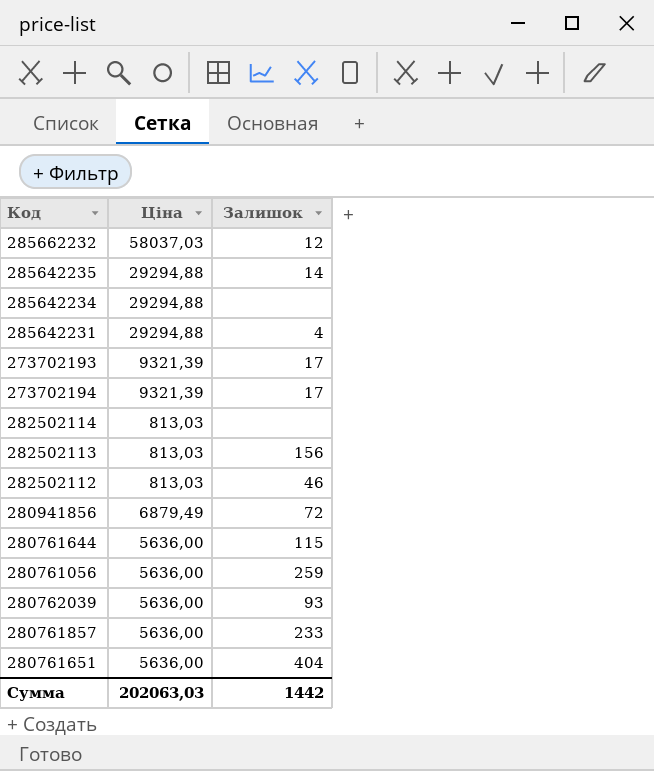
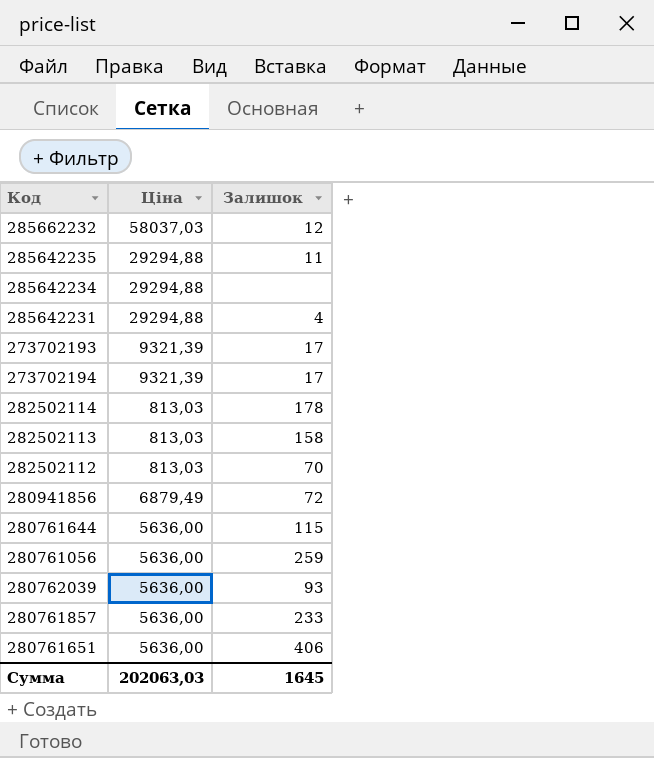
285642235 | Залишок: 14 -> 11
282502114 | Залишок: none -> 178
282502113 | Залишок: 156 -> 158
282502112 | Залишок: 46 -> 70
280761651 | Залишок: 404 -> 406
Сумма | Залишок: 1442 -> 1645

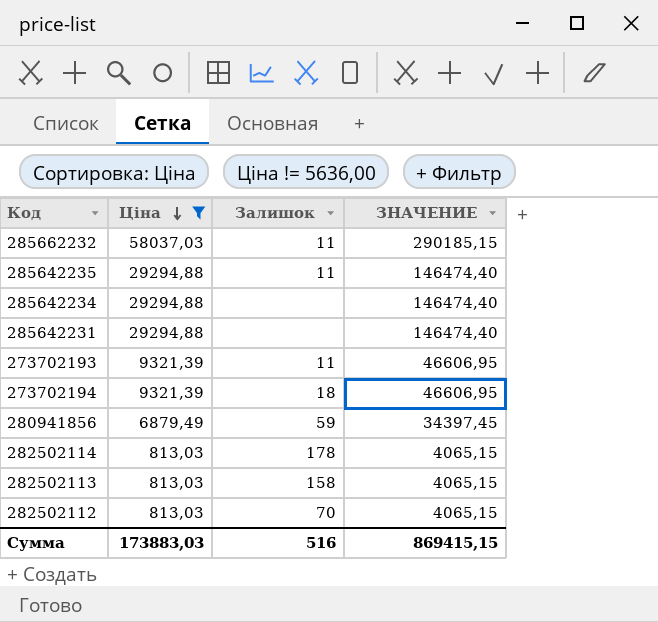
filter: none -> Ціна != 5636,00
row order: none -> Ціна descending
column ЗНАЧЕНИЕ | formula: none -> [Ціна] * 5
285662232 | Залишок: 12 -> 11
285642231 | Залишок: 4 -> none
273702193 | Залишок: 17 -> 11
273702194 | Залишок: 17 -> 18
280941856 | Залишок: 72 -> 59
Сумма | Ціна: 202063,03 -> 173883,03
Сумма | Залишок: 1645 -> 516

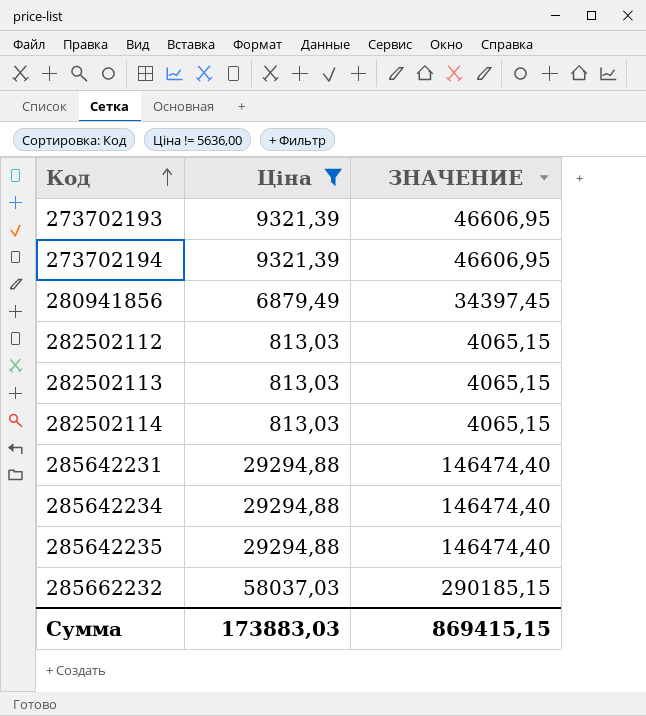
row order: Ціна descending -> Код ascending
column Залишок | position: 3 -> none

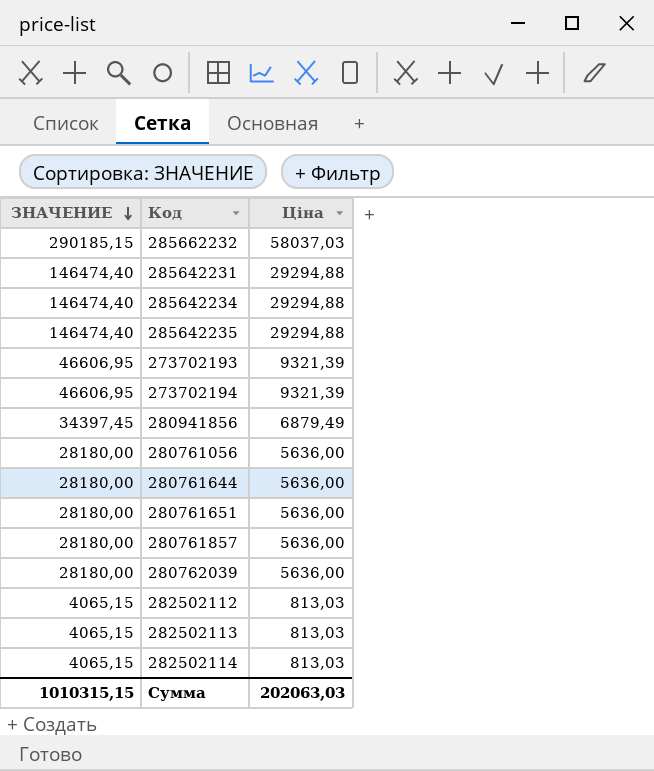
filter: Ціна != 5636,00 -> none
row order: Код ascending -> ЗНАЧЕНИЕ descending
column ЗНАЧЕНИЕ | position: 3 -> 1
Сумма | ЗНАЧЕНИЕ: 869415,15 -> 1010315,15
Сумма | Ціна: 173883,03 -> 202063,03

